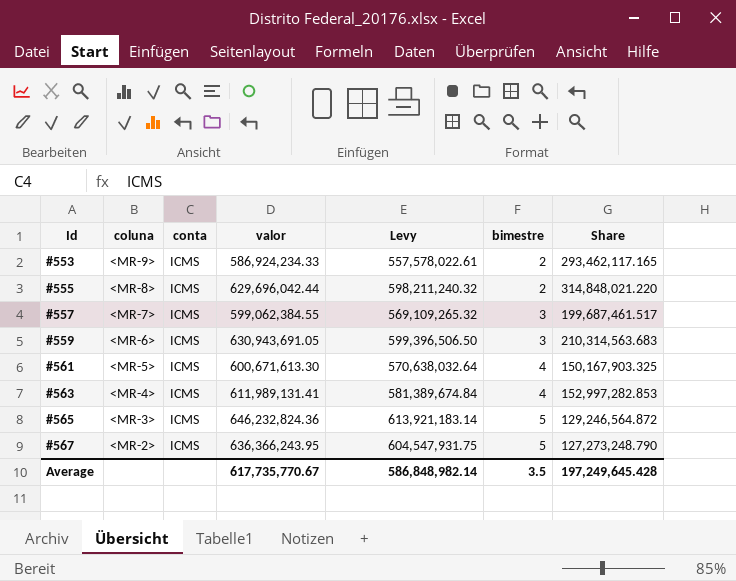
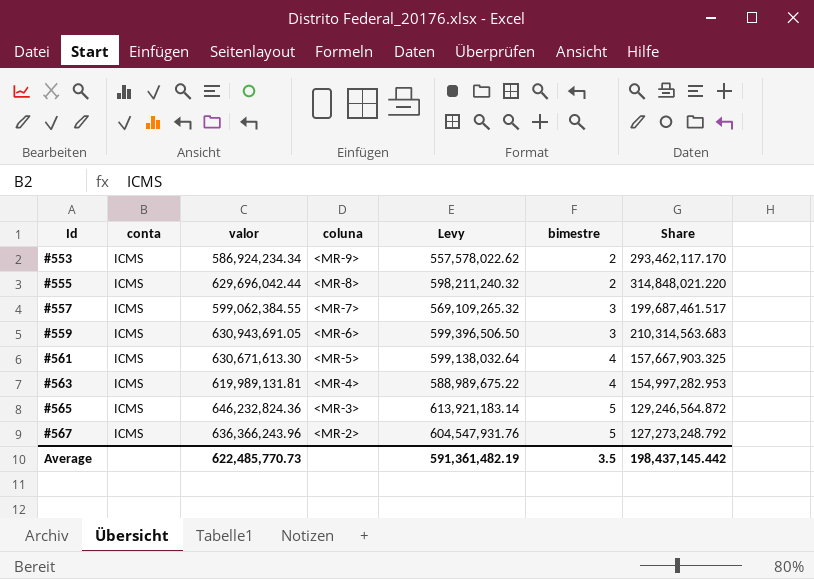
column coluna | position: 2 -> 4
#553 | valor: 586,924,234.33 -> 586,924,234.34
#553 | Levy: 557,578,022.61 -> 557,578,022.62
#553 | Share: 293,462,117.165 -> 293,462,117.170
#561 | valor: 600,671,613.30 -> 630,671,613.30
#561 | Levy: 570,638,032.64 -> 599,138,032.64
#561 | Share: 150,167,903.325 -> 157,667,903.325
#563 | valor: 611,989,131.41 -> 619,989,131.81
#563 | Levy: 581,389,674.84 -> 588,989,675.22
#563 | Share: 152,997,282.853 -> 154,997,282.953
#567 | valor: 636,366,243.95 -> 636,366,243.96
#567 | Levy: 604,547,931.75 -> 604,547,931.76
#567 | Share: 127,273,248.790 -> 127,273,248.792
Average | valor: 617,735,770.67 -> 622,485,770.73
Average | Levy: 586,848,982.14 -> 591,361,482.19
Average | Share: 197,249,645.428 -> 198,437,145.442

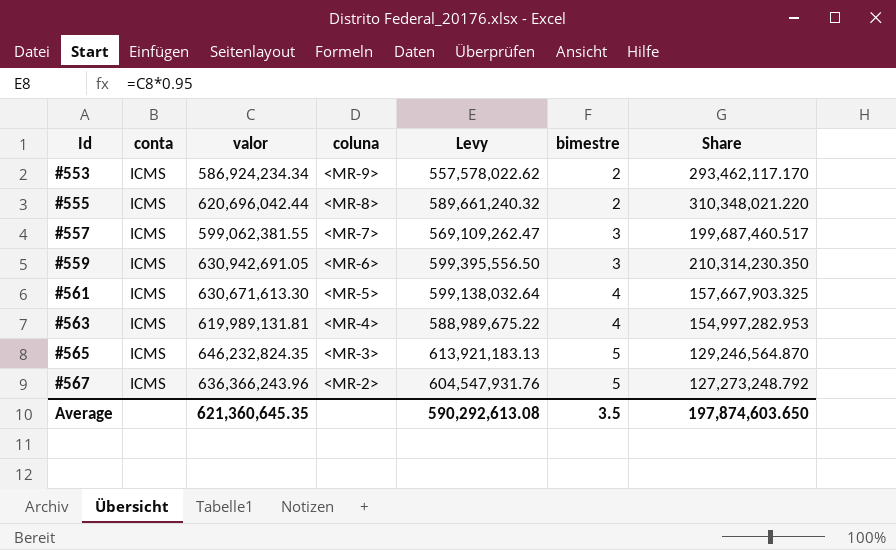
#555 | valor: 629,696,042.44 -> 620,696,042.44
#555 | Levy: 598,211,240.32 -> 589,661,240.32
#555 | Share: 314,848,021.220 -> 310,348,021.220
#557 | valor: 599,062,384.55 -> 599,062,381.55
#557 | Levy: 569,109,265.32 -> 569,109,262.47
#557 | Share: 199,687,461.517 -> 199,687,460.517
#559 | valor: 630,943,691.05 -> 630,942,691.05
#559 | Levy: 599,396,506.50 -> 599,395,556.50
#559 | Share: 210,314,563.683 -> 210,314,230.350
#565 | valor: 646,232,824.36 -> 646,232,824.35
#565 | Levy: 613,921,183.14 -> 613,921,183.13
#565 | Share: 129,246,564.872 -> 129,246,564.870
Average | valor: 622,485,770.73 -> 621,360,645.35
Average | Levy: 591,361,482.19 -> 590,292,613.08
Average | Share: 198,437,145.442 -> 197,874,603.650

